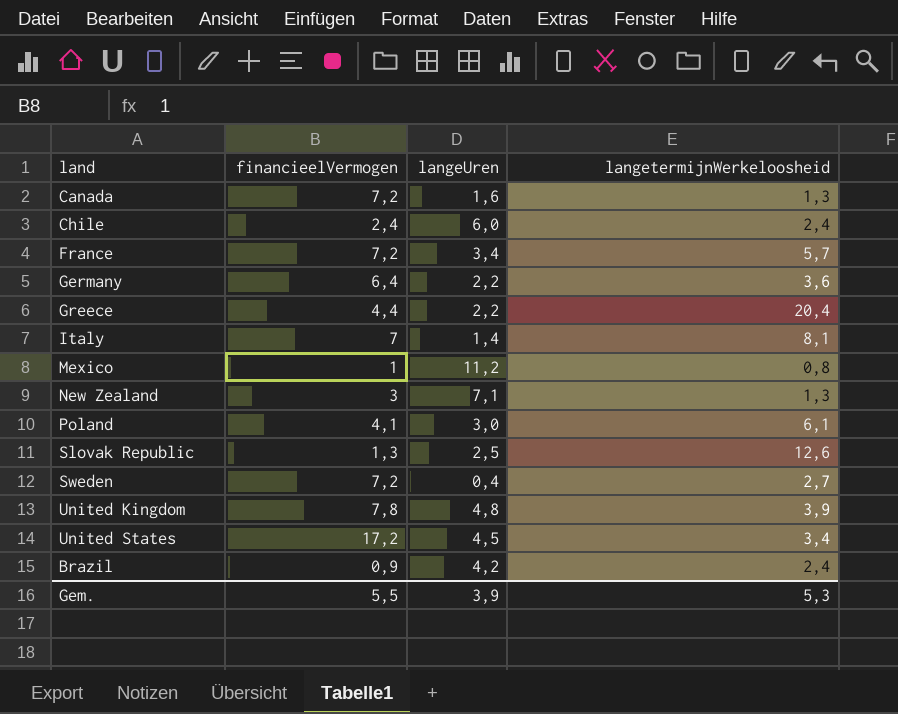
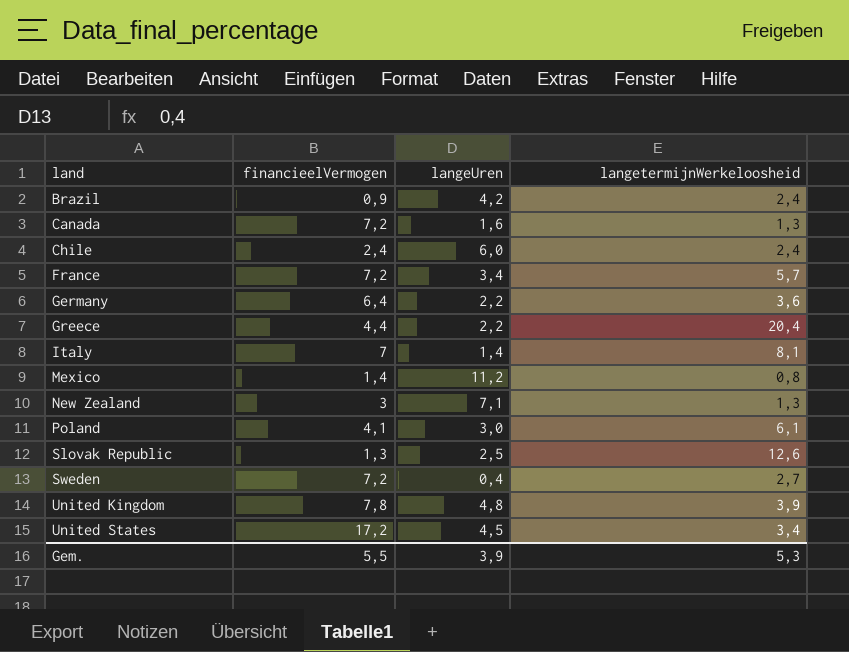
row order: none -> land ascending
Mexico | financieelVermogen: 1 -> 1,4

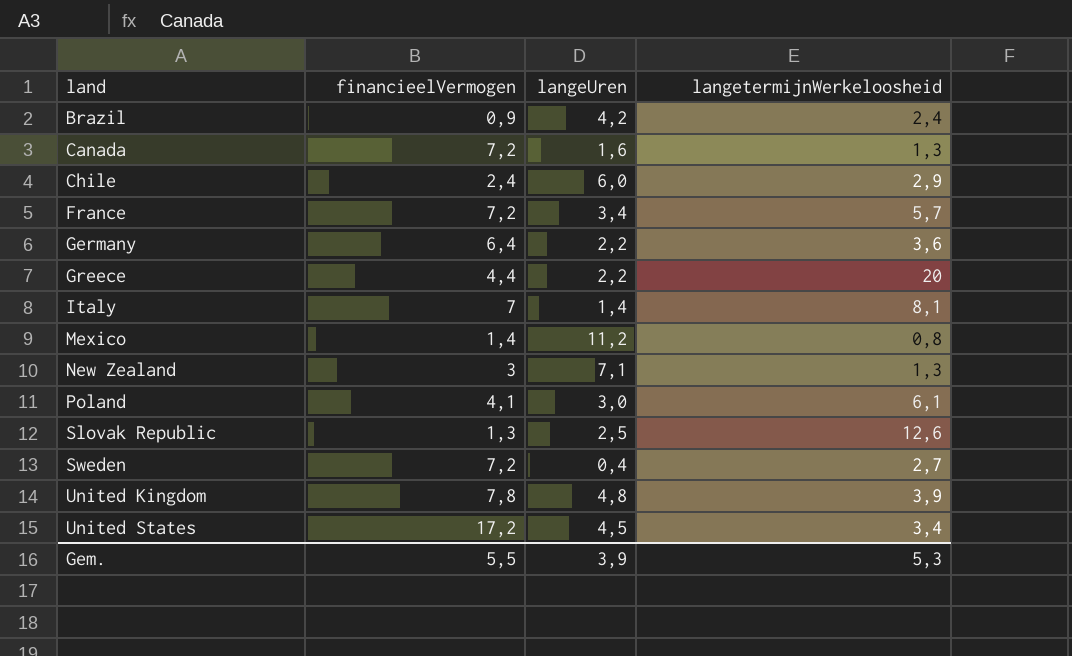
Chile | langetermijnWerkeloosheid: 2,4 -> 2,9
Greece | langetermijnWerkeloosheid: 20,4 -> 20

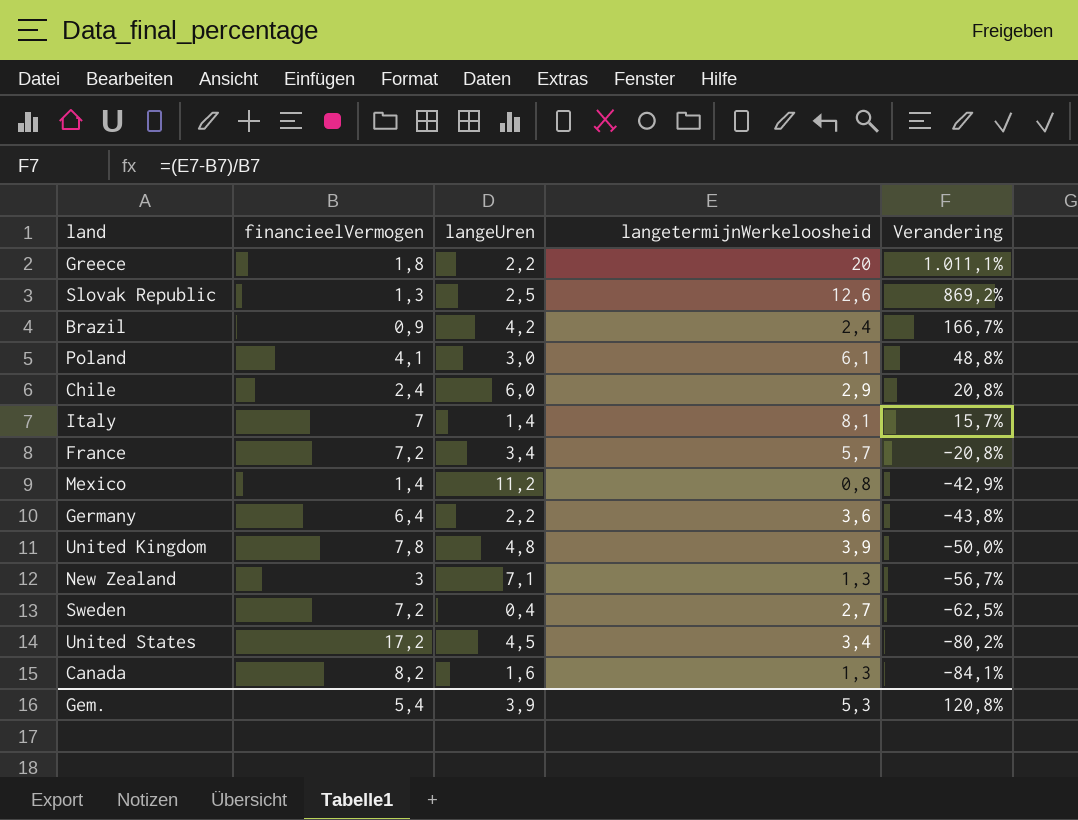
row order: land ascending -> Verandering descending
column Verandering | formula: none -> ([langetermijnWerkeloosheid] - [financieelVermogen]) / [financieelVermogen]
Greece | financieelVermogen: 4,4 -> 1,8
Canada | financieelVermogen: 7,2 -> 8,2
Gem. | financieelVermogen: 5,5 -> 5,4

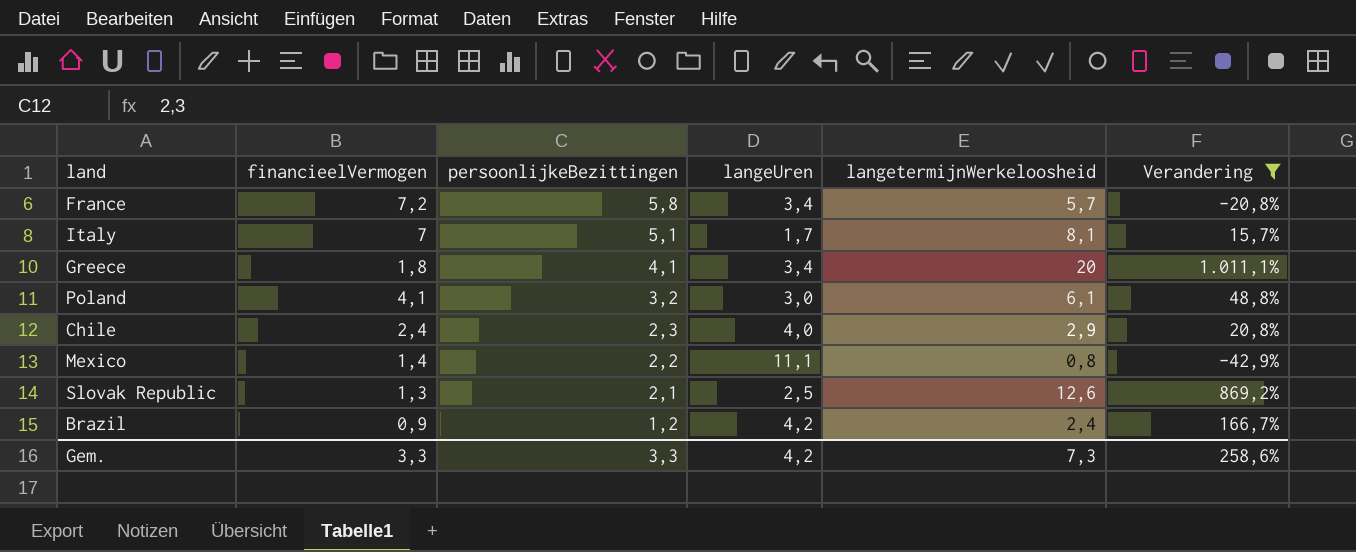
filter: none -> Verandering >= -42,9%
row order: Verandering descending -> persoonlijkeBezittingen descending
column persoonlijkeBezittingen | position: none -> 3
Italy | langeUren: 1,4 -> 1,7
Greece | langeUren: 2,2 -> 3,4
Chile | langeUren: 6,0 -> 4,0
Mexico | langeUren: 11,2 -> 11,1
Gem. | financieelVermogen: 5,4 -> 3,3
Gem. | langeUren: 3,9 -> 4,2
Gem. | langetermijnWerkeloosheid: 5,3 -> 7,3
Gem. | Verandering: 120,8% -> 258,6%

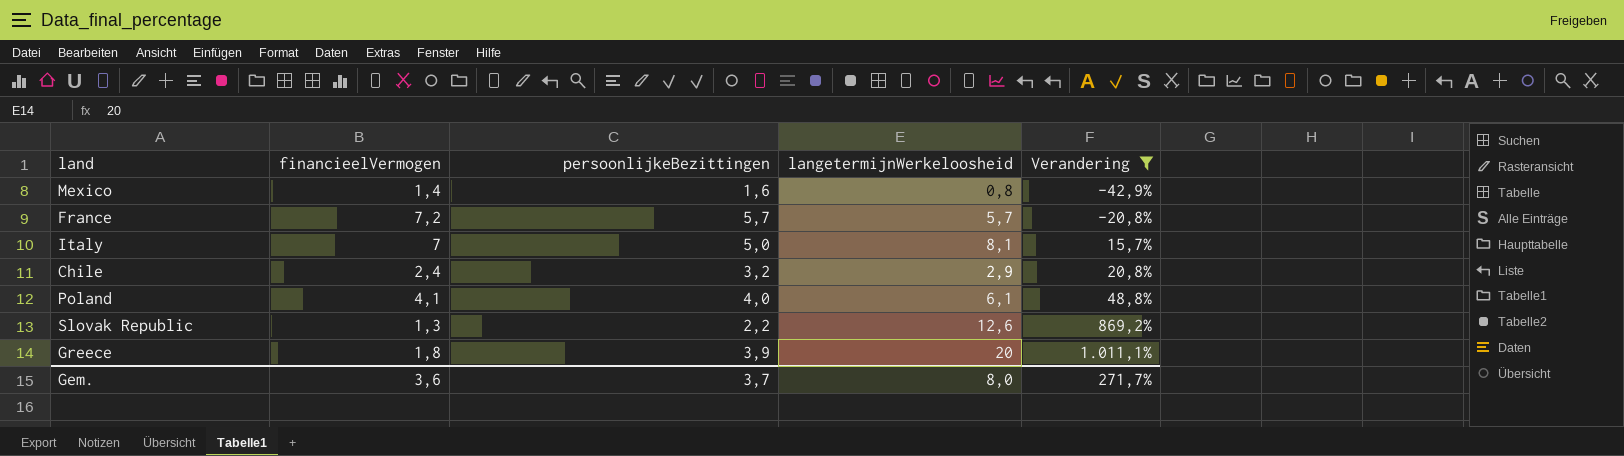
row order: persoonlijkeBezittingen descending -> Verandering ascending
column langeUren | position: 4 -> none
row Brazil: 0,9 | 1,2 | 4,2 | 2,4 | 166,7% -> none
Mexico | persoonlijkeBezittingen: 2,2 -> 1,6
France | persoonlijkeBezittingen: 5,8 -> 5,7
Italy | persoonlijkeBezittingen: 5,1 -> 5,0
Chile | persoonlijkeBezittingen: 2,3 -> 3,2
Poland | persoonlijkeBezittingen: 3,2 -> 4,0
Slovak Republic | persoonlijkeBezittingen: 2,1 -> 2,2
Greece | persoonlijkeBezittingen: 4,1 -> 3,9
Gem. | financieelVermogen: 3,3 -> 3,6
Gem. | persoonlijkeBezittingen: 3,3 -> 3,7
Gem. | langetermijnWerkeloosheid: 7,3 -> 8,0
Gem. | Verandering: 258,6% -> 271,7%

